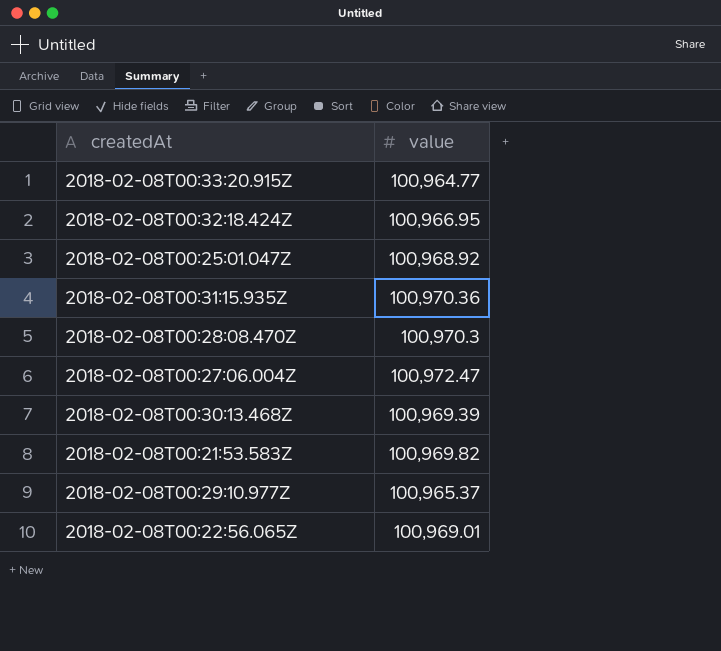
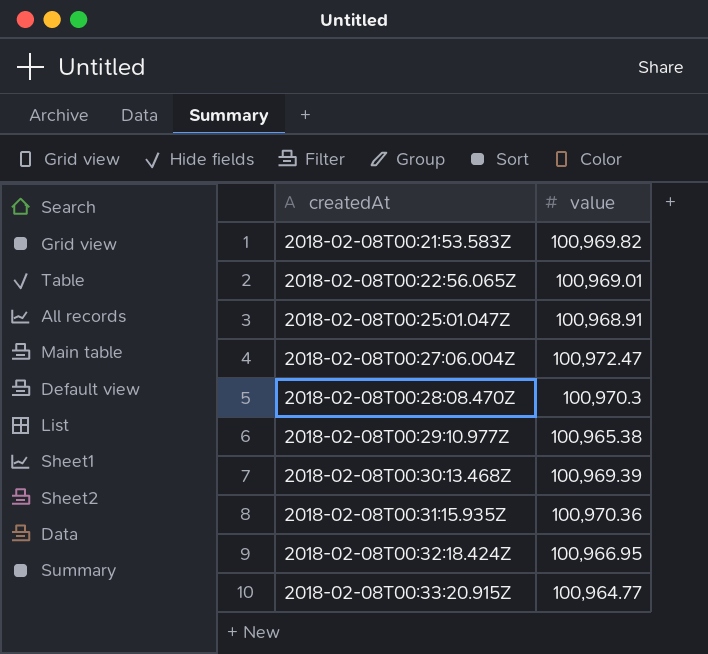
row order: none -> createdAt ascending
2018-02-08T00:25:01.047Z | value: 100,968.92 -> 100,968.91
2018-02-08T00:29:10.977Z | value: 100,965.37 -> 100,965.38

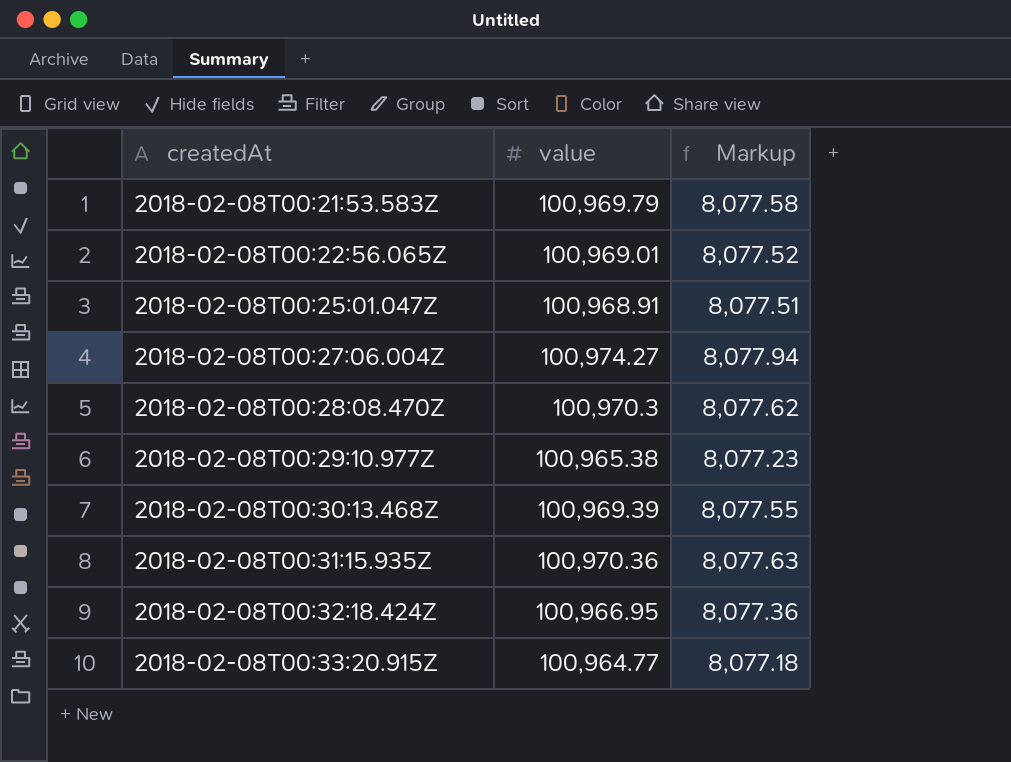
column Markup | formula: none -> [value] * 0.08
2018-02-08T00:21:53.583Z | value: 100,969.82 -> 100,969.79
2018-02-08T00:27:06.004Z | value: 100,972.47 -> 100,974.27

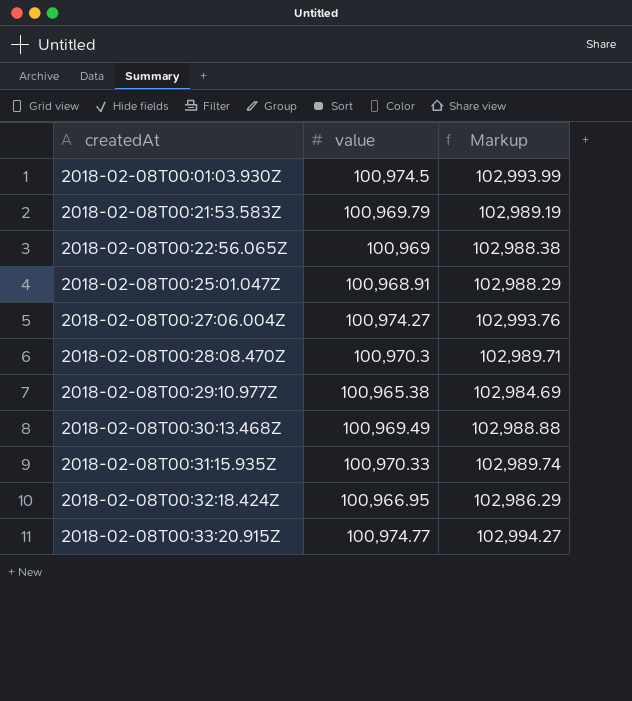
column Markup | formula: [value] * 0.08 -> [value] * 1.02
row 2018-02-08T00:01:03.930Z: none -> 100,974.5 | 102,993.99
2018-02-08T00:22:56.065Z | value: 100,969.01 -> 100,969
2018-02-08T00:30:13.468Z | value: 100,969.39 -> 100,969.49
2018-02-08T00:31:15.935Z | value: 100,970.36 -> 100,970.33
2018-02-08T00:33:20.915Z | value: 100,964.77 -> 100,974.77

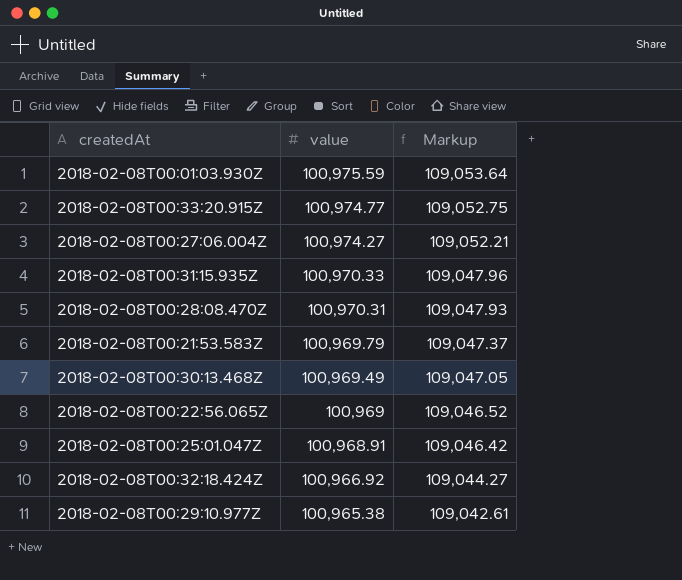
row order: createdAt ascending -> value descending
column Markup | formula: [value] * 1.02 -> [value] * 1.08
2018-02-08T00:01:03.930Z | value: 100,974.5 -> 100,975.59
2018-02-08T00:28:08.470Z | value: 100,970.3 -> 100,970.31
2018-02-08T00:32:18.424Z | value: 100,966.95 -> 100,966.92

